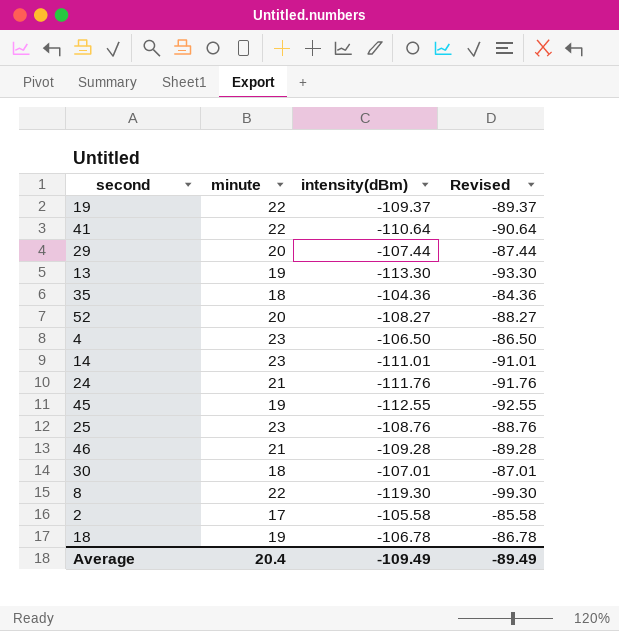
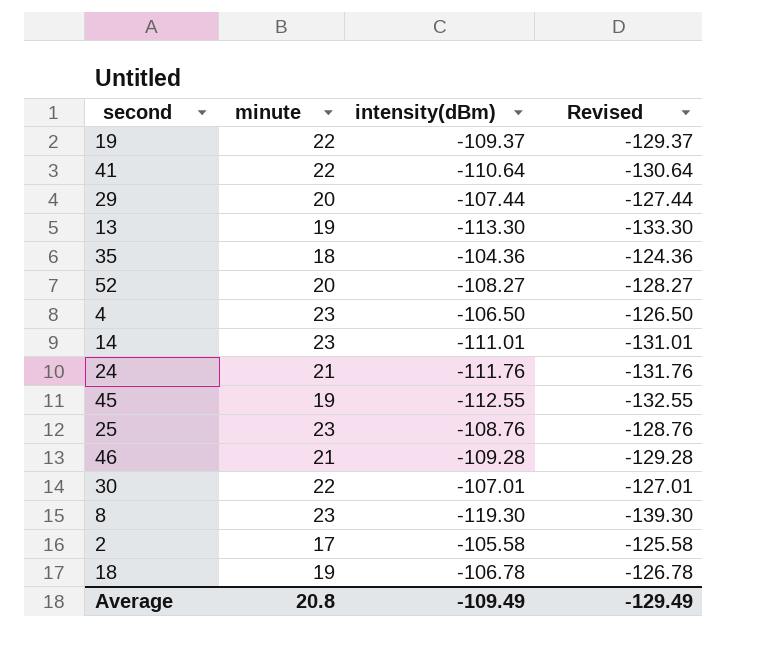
column Revised | formula: [intensity(dBm)] + 20 -> [intensity(dBm)] - 20
30 | minute: 18 -> 22
8 | minute: 22 -> 23
Average | minute: 20.4 -> 20.8
Average | Revised: -89.49 -> -129.49

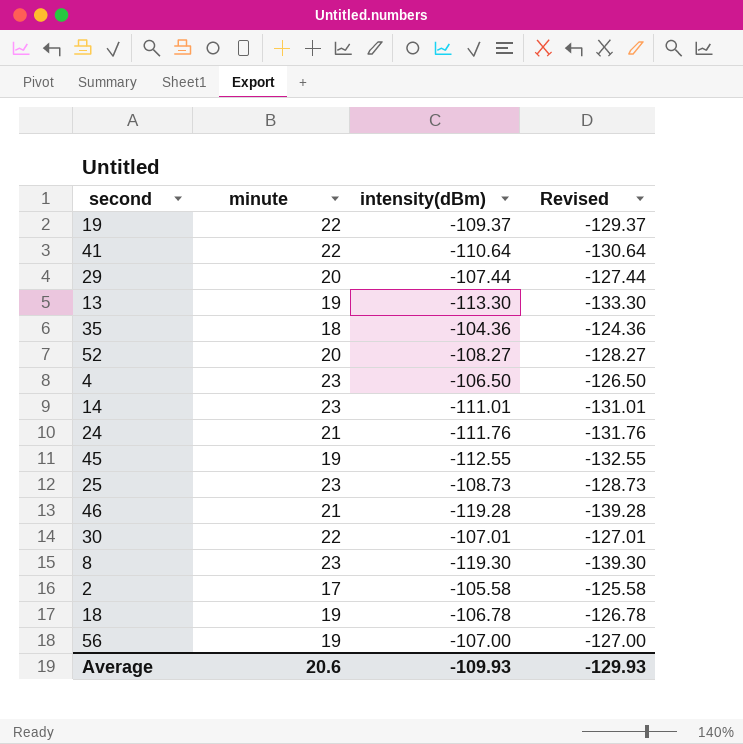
25 | intensity(dBm): -108.76 -> -108.73
25 | Revised: -128.76 -> -128.73
46 | intensity(dBm): -109.28 -> -119.28
46 | Revised: -129.28 -> -139.28
row 56: none -> 19 | -107.00 | -127.00
Average | minute: 20.8 -> 20.6
Average | intensity(dBm): -109.49 -> -109.93
Average | Revised: -129.49 -> -129.93

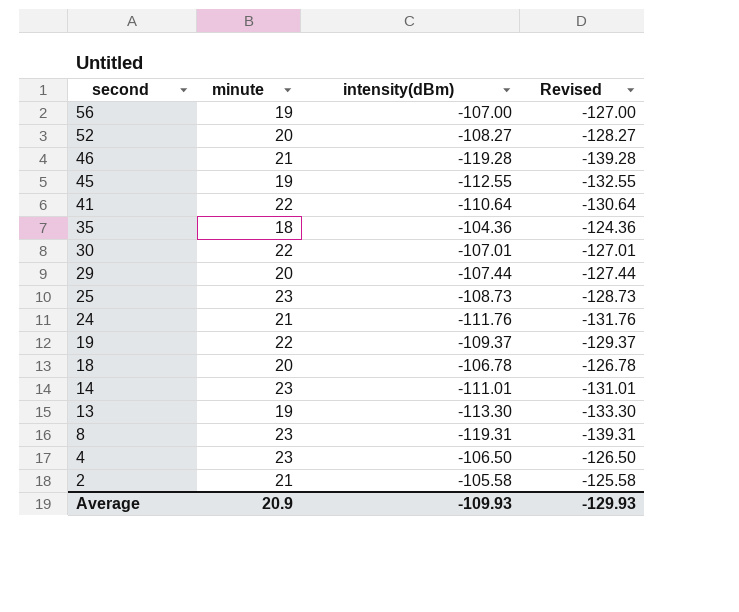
row order: none -> second descending
18 | minute: 19 -> 20
8 | intensity(dBm): -119.30 -> -119.31
8 | Revised: -139.30 -> -139.31
2 | minute: 17 -> 21
Average | minute: 20.6 -> 20.9

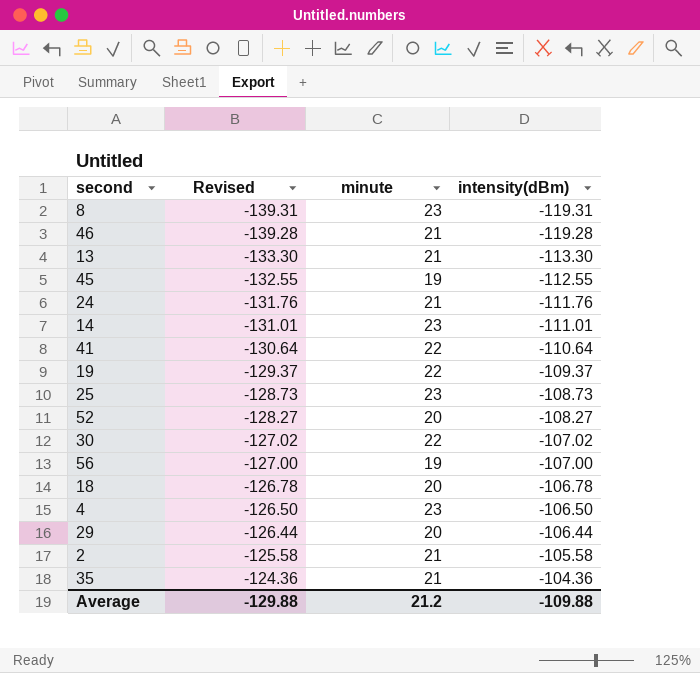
row order: second descending -> Revised ascending
column Revised | position: 4 -> 2
13 | minute: 19 -> 21
30 | Revised: -127.01 -> -127.02
30 | intensity(dBm): -107.01 -> -107.02
29 | Revised: -127.44 -> -126.44
29 | intensity(dBm): -107.44 -> -106.44
35 | minute: 18 -> 21
Average | Revised: -129.93 -> -129.88
Average | minute: 20.9 -> 21.2
Average | intensity(dBm): -109.93 -> -109.88

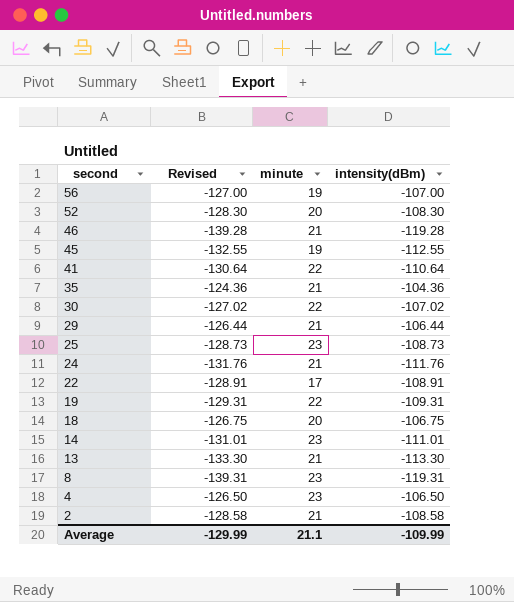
row order: Revised ascending -> second descending
52 | Revised: -128.27 -> -128.30
52 | intensity(dBm): -108.27 -> -108.30
29 | minute: 20 -> 21
row 22: none -> -128.91 | 17 | -108.91
19 | Revised: -129.37 -> -129.31
19 | intensity(dBm): -109.37 -> -109.31
18 | Revised: -126.78 -> -126.75
18 | intensity(dBm): -106.78 -> -106.75
2 | Revised: -125.58 -> -128.58
2 | intensity(dBm): -105.58 -> -108.58
Average | Revised: -129.88 -> -129.99
Average | minute: 21.2 -> 21.1
Average | intensity(dBm): -109.88 -> -109.99

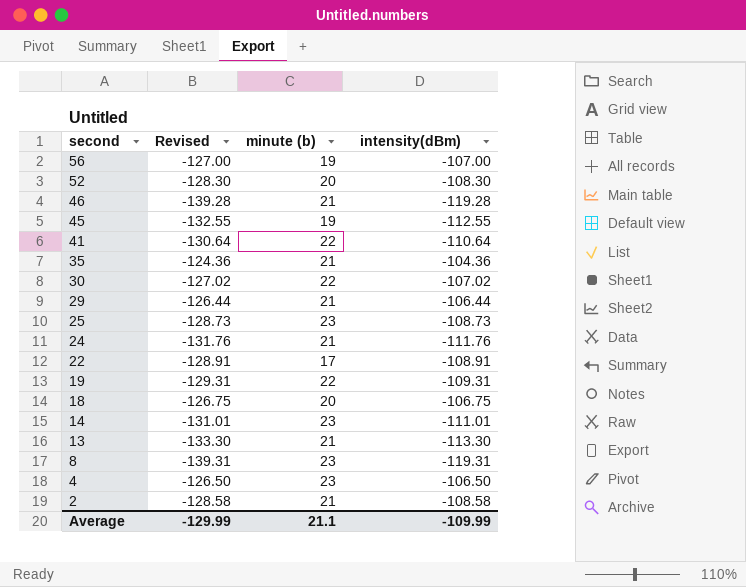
column name: minute -> minute (b)

